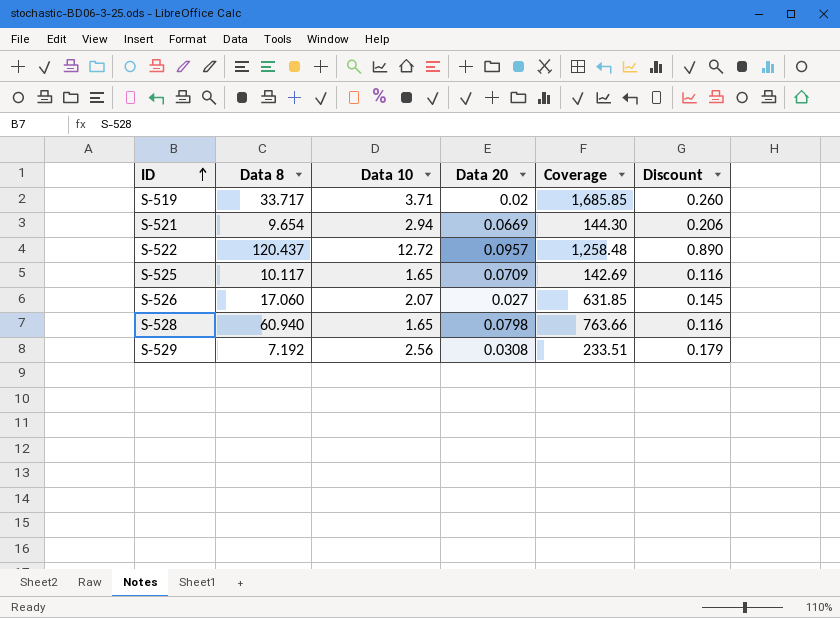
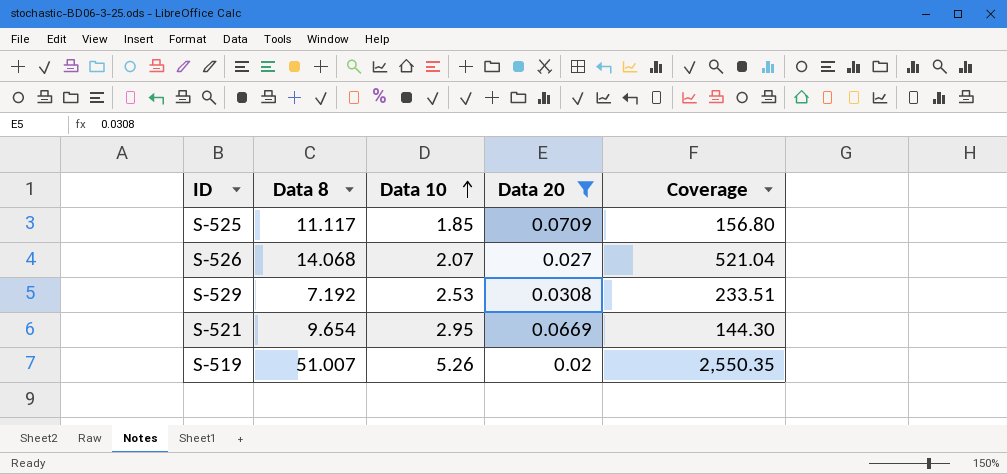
filter: none -> Data 20 <= 0.0709
row order: ID ascending -> Data 10 ascending
column Discount | formula: [Data 10] * 0.07 -> none
S-525 | Data 8: 10.117 -> 11.117
S-525 | Data 10: 1.65 -> 1.85
S-525 | Coverage: 142.69 -> 156.80
S-526 | Data 8: 17.060 -> 14.068
S-526 | Coverage: 631.85 -> 521.04
S-529 | Data 10: 2.56 -> 2.53
S-521 | Data 10: 2.94 -> 2.95
S-519 | Data 8: 33.717 -> 51.007
S-519 | Data 10: 3.71 -> 5.26
S-519 | Coverage: 1,685.85 -> 2,550.35

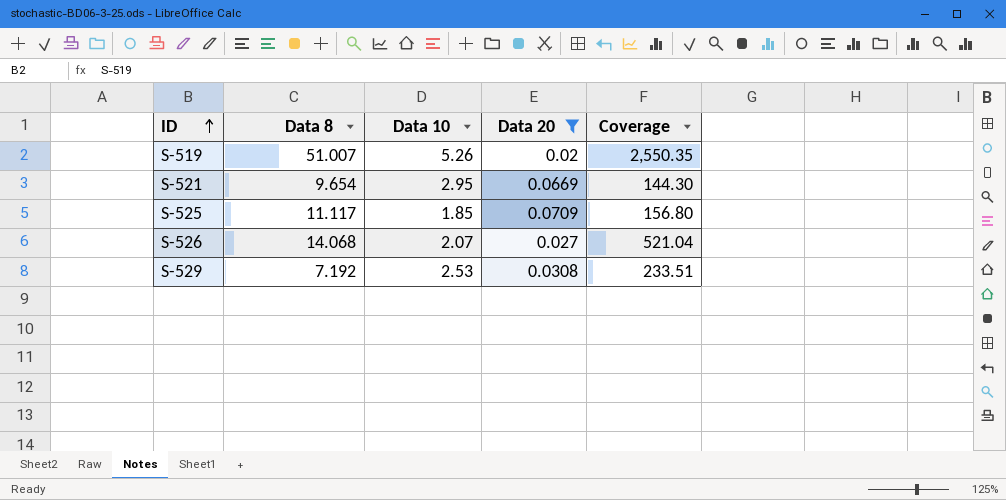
row order: Data 10 ascending -> ID ascending

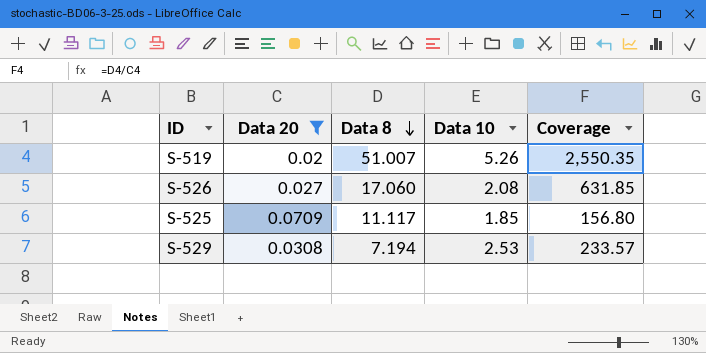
row order: ID ascending -> Data 8 descending
column Data 20 | position: 4 -> 2
row S-521: 9.654 | 2.95 | 0.0669 | 144.30 -> none
S-526 | Data 8: 14.068 -> 17.060
S-526 | Data 10: 2.07 -> 2.08
S-526 | Coverage: 521.04 -> 631.85
S-529 | Data 8: 7.192 -> 7.194
S-529 | Coverage: 233.51 -> 233.57

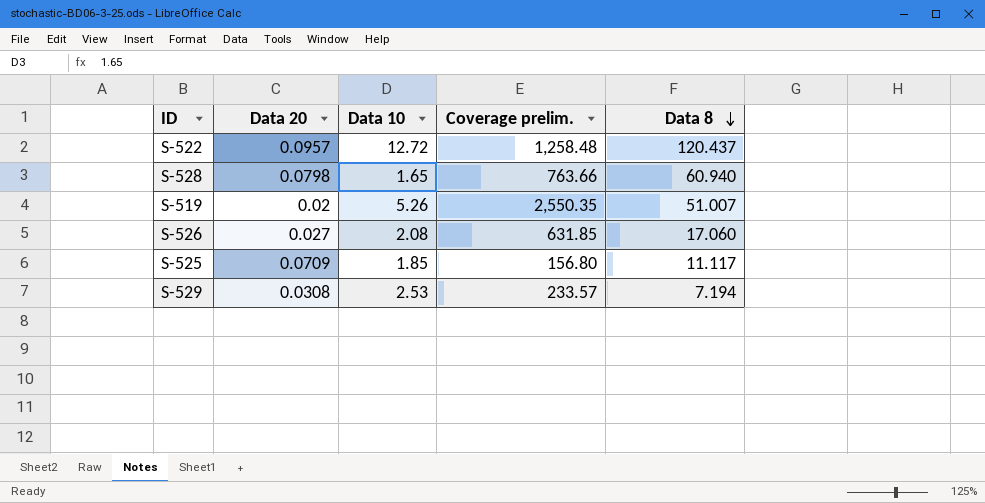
filter: Data 20 <= 0.0709 -> none
column name: Coverage -> Coverage prelim.
column Data 8 | position: 3 -> 5

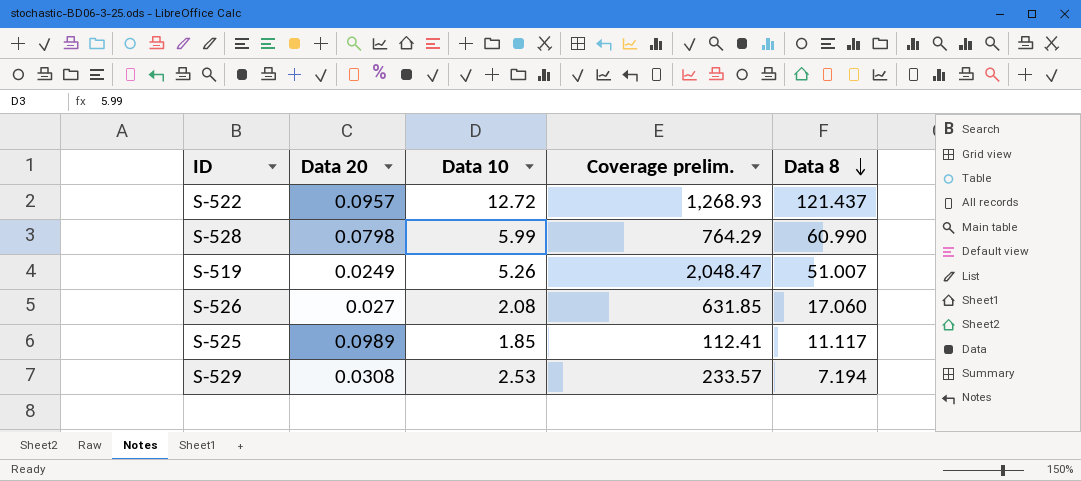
S-522 | Coverage prelim.: 1,258.48 -> 1,268.93
S-522 | Data 8: 120.437 -> 121.437
S-528 | Data 10: 1.65 -> 5.99
S-528 | Coverage prelim.: 763.66 -> 764.29
S-528 | Data 8: 60.940 -> 60.990
S-519 | Data 20: 0.02 -> 0.0249
S-519 | Coverage prelim.: 2,550.35 -> 2,048.47
S-525 | Data 20: 0.0709 -> 0.0989
S-525 | Coverage prelim.: 156.80 -> 112.41

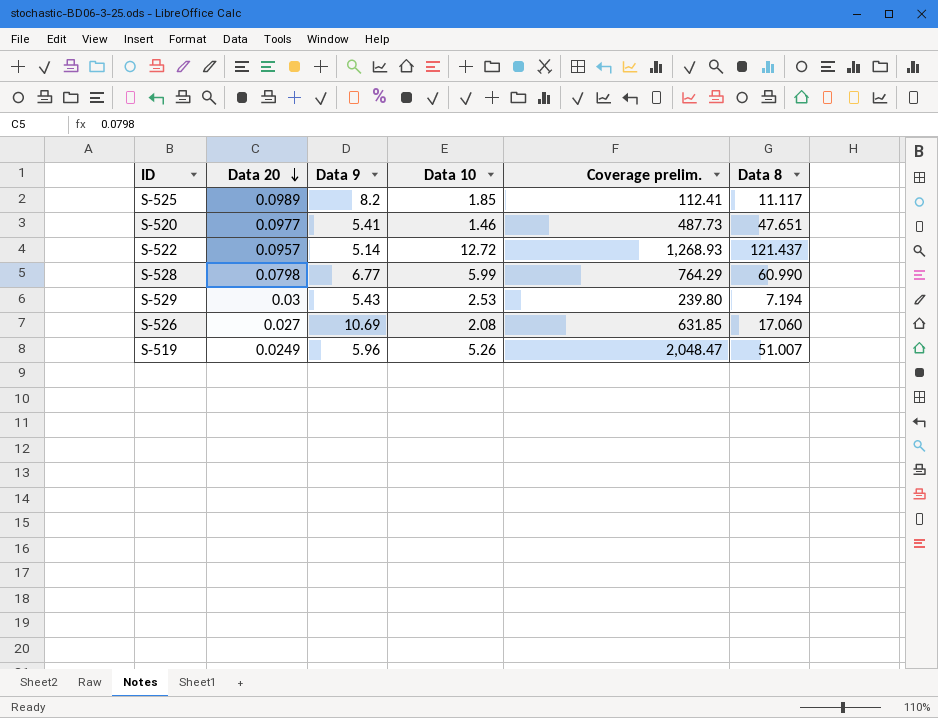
row order: Data 8 descending -> Data 20 descending
column Data 9 | position: none -> 3
row S-520: none -> 0.0977 | 5.41 | 1.46 | 487.73 | 47.651
S-529 | Data 20: 0.0308 -> 0.03
S-529 | Coverage prelim.: 233.57 -> 239.80

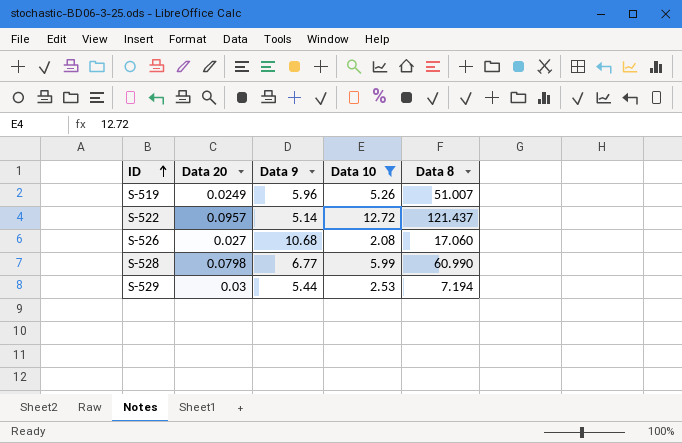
filter: none -> Data 10 >= 2.08
row order: Data 20 descending -> ID ascending
column Coverage prelim. | formula: [Data 8] / [Data 20] -> none
S-526 | Data 9: 10.69 -> 10.68
S-529 | Data 9: 5.43 -> 5.44

